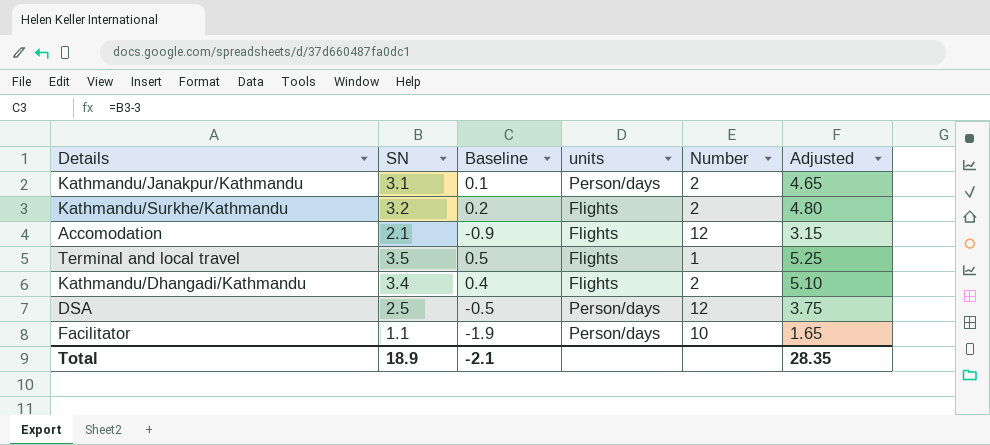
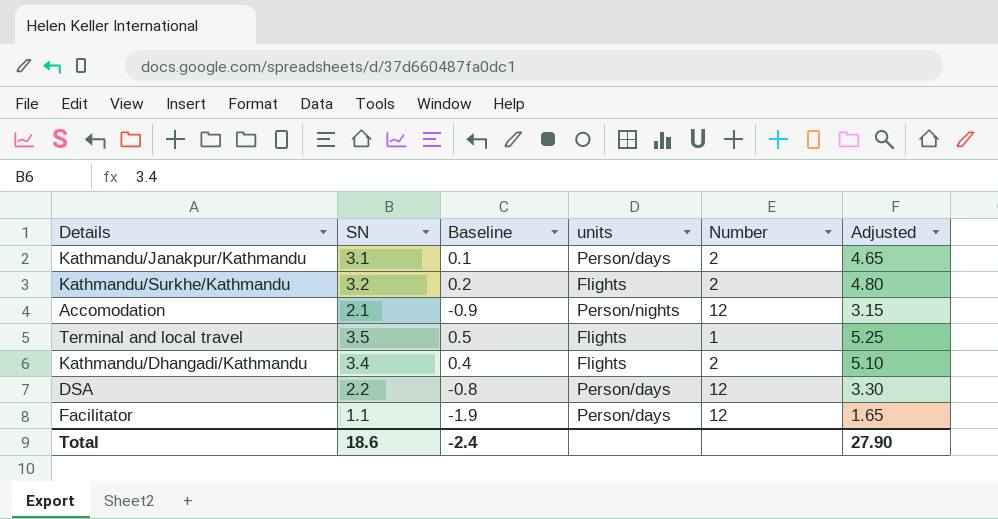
Accomodation | units: Flights -> Person/nights
DSA | SN: 2.5 -> 2.2
DSA | Baseline: -0.5 -> -0.8
DSA | Adjusted: 3.75 -> 3.30
Facilitator | Number: 10 -> 12
Total | SN: 18.9 -> 18.6
Total | Baseline: -2.1 -> -2.4
Total | Adjusted: 28.35 -> 27.90

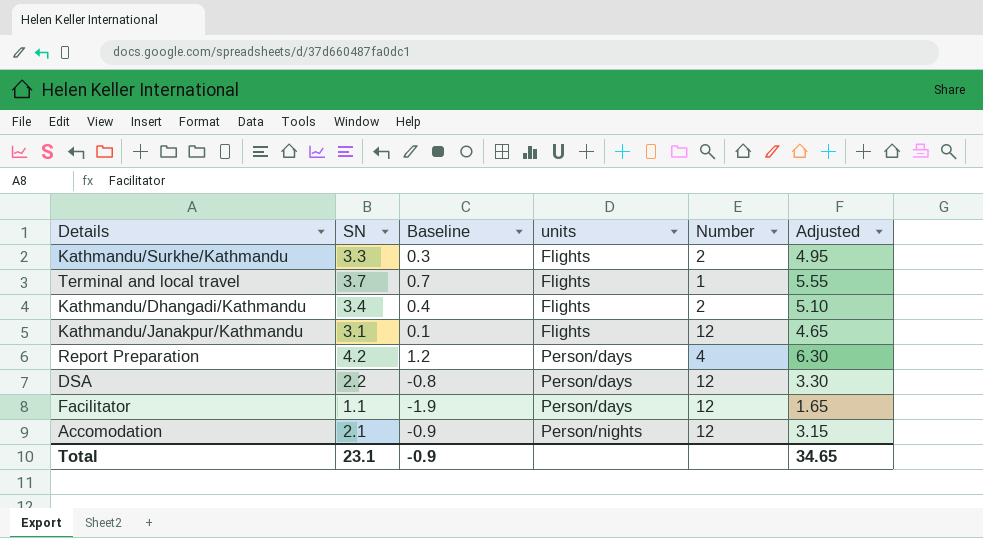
row order: none -> units ascending
Kathmandu/Surkhe/Kathmandu | SN: 3.2 -> 3.3
Kathmandu/Surkhe/Kathmandu | Baseline: 0.2 -> 0.3
Kathmandu/Surkhe/Kathmandu | Adjusted: 4.80 -> 4.95
Terminal and local travel | SN: 3.5 -> 3.7
Terminal and local travel | Baseline: 0.5 -> 0.7
Terminal and local travel | Adjusted: 5.25 -> 5.55
Kathmandu/Janakpur/Kathmandu | units: Person/days -> Flights
Kathmandu/Janakpur/Kathmandu | Number: 2 -> 12
row Report Preparation: none -> 4.2 | 1.2 | Person/days | 4 | 6.30
Total | SN: 18.6 -> 23.1
Total | Baseline: -2.4 -> -0.9
Total | Adjusted: 27.90 -> 34.65

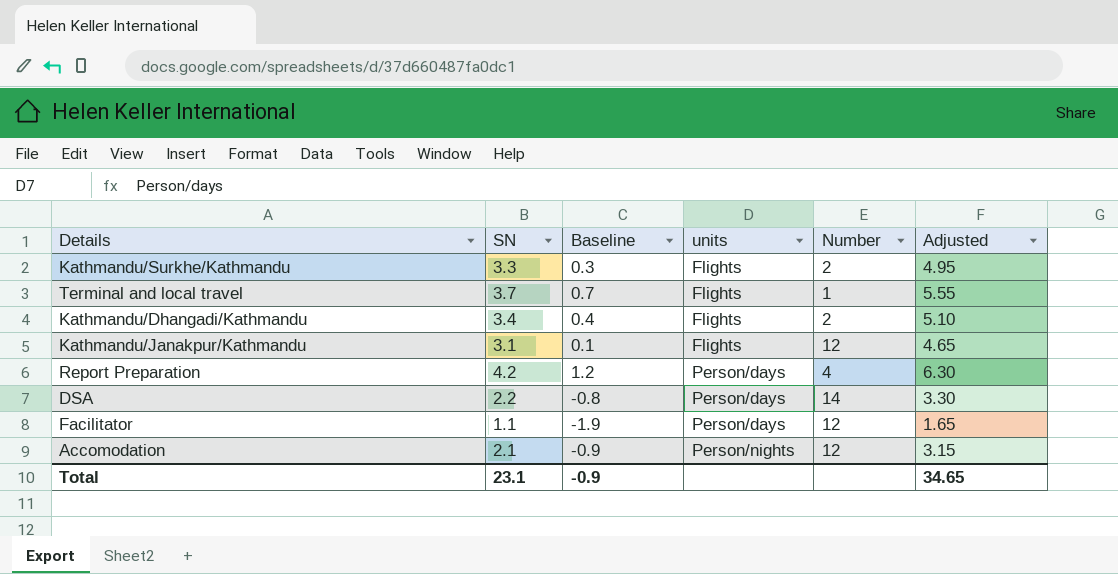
DSA | Number: 12 -> 14

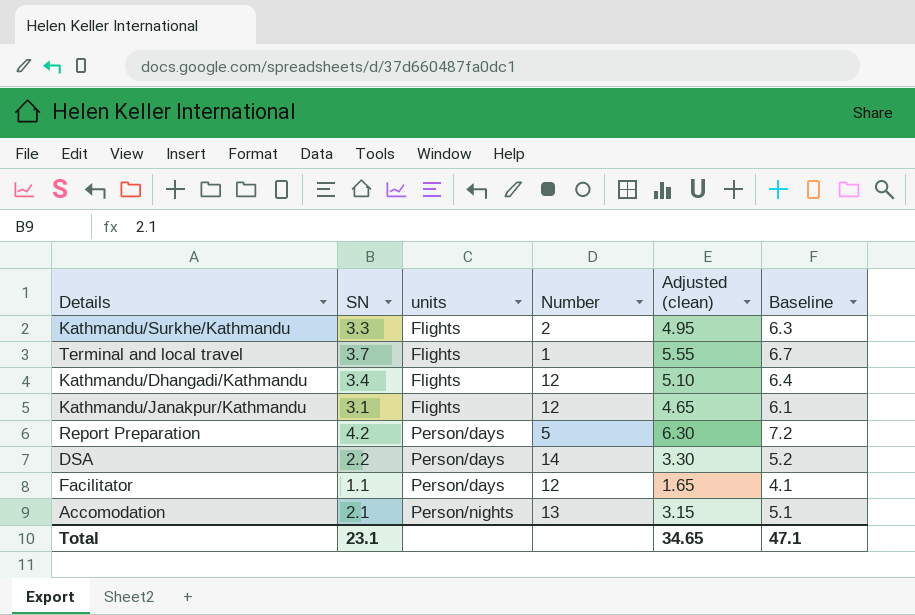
column name: Adjusted -> Adjusted (clean)
column Baseline | formula: [SN] - 3 -> [SN] + 3
column Baseline | position: 3 -> 6
Kathmandu/Dhangadi/Kathmandu | Number: 2 -> 12
Report Preparation | Number: 4 -> 5
Accomodation | Number: 12 -> 13
Total | Baseline: -0.9 -> 47.1

